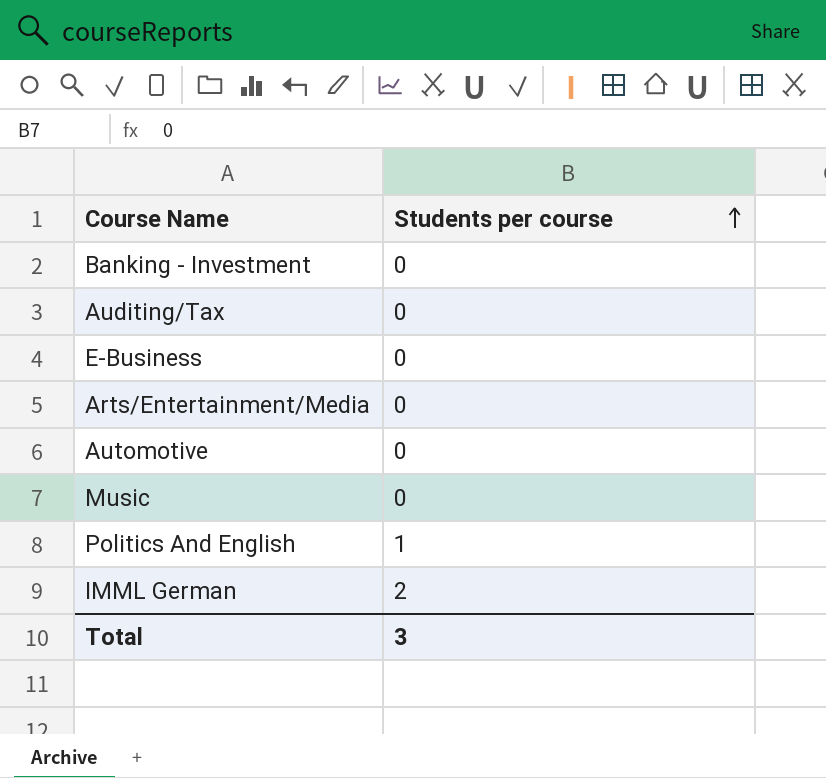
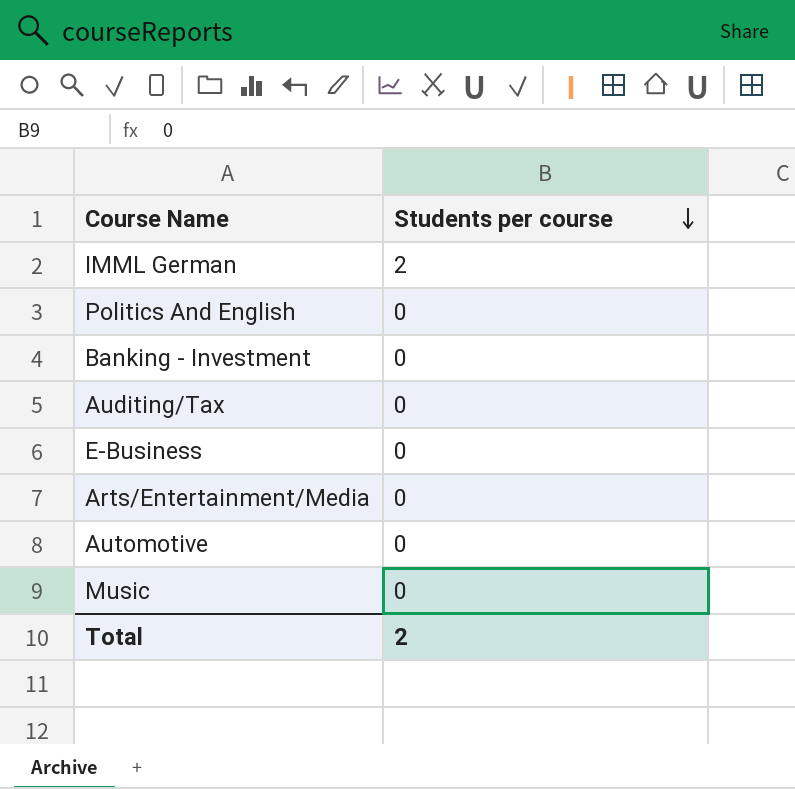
row order: Students per course ascending -> Students per course descending
Politics And English | Students per course: 1 -> 0
Total | Students per course: 3 -> 2

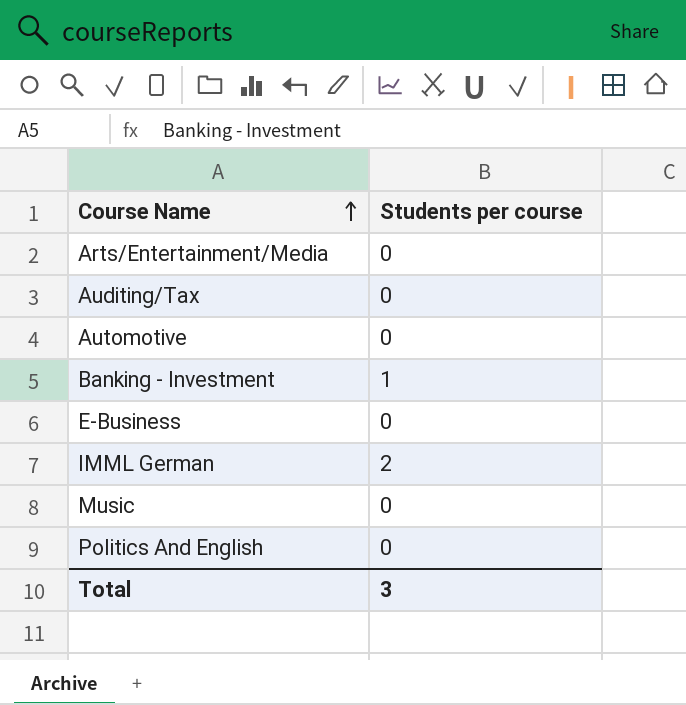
row order: Students per course descending -> Course Name ascending
Banking - Investment | Students per course: 0 -> 1
Total | Students per course: 2 -> 3

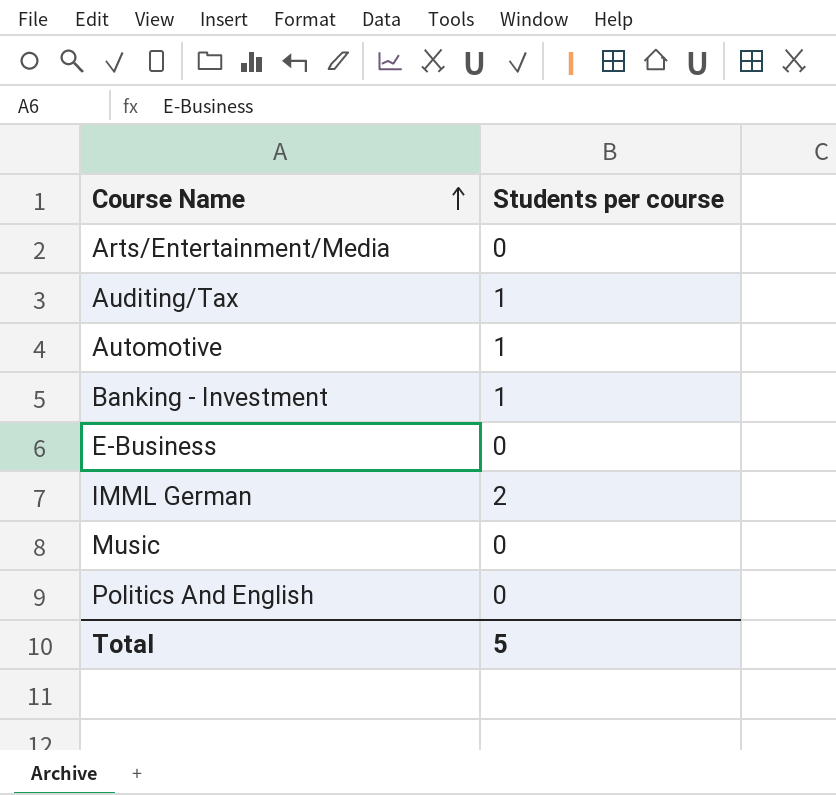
Auditing/Tax | Students per course: 0 -> 1
Automotive | Students per course: 0 -> 1
Total | Students per course: 3 -> 5

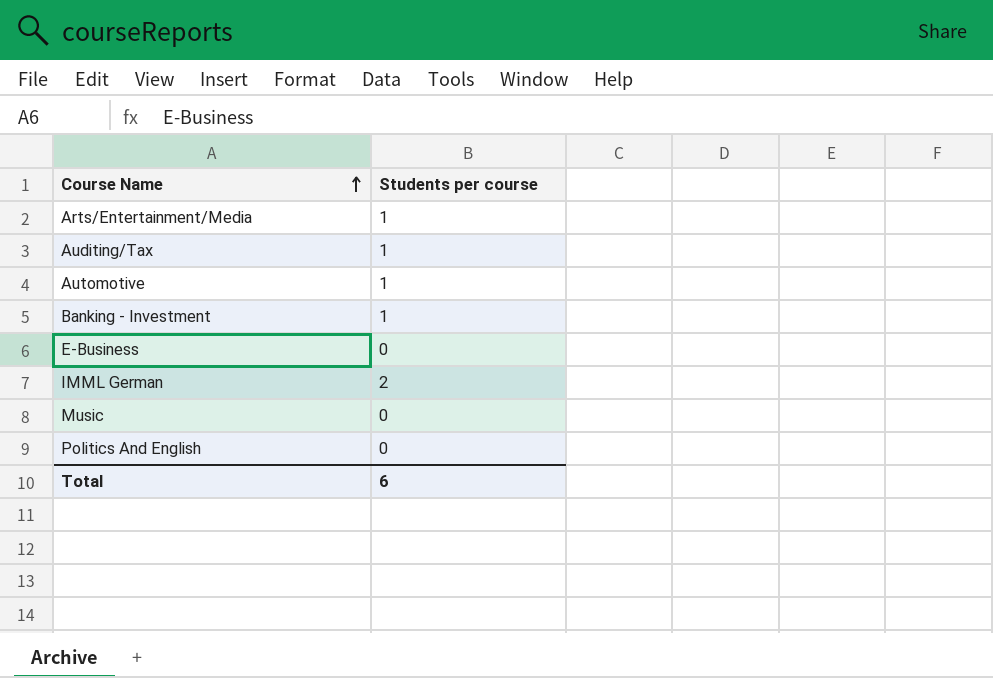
Arts/Entertainment/Media | Students per course: 0 -> 1
Total | Students per course: 5 -> 6

